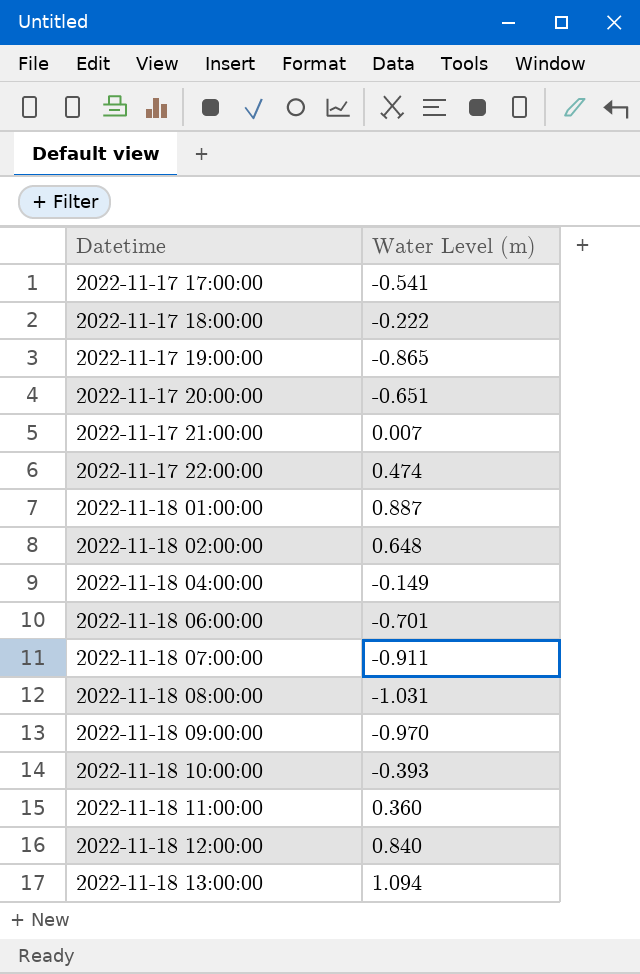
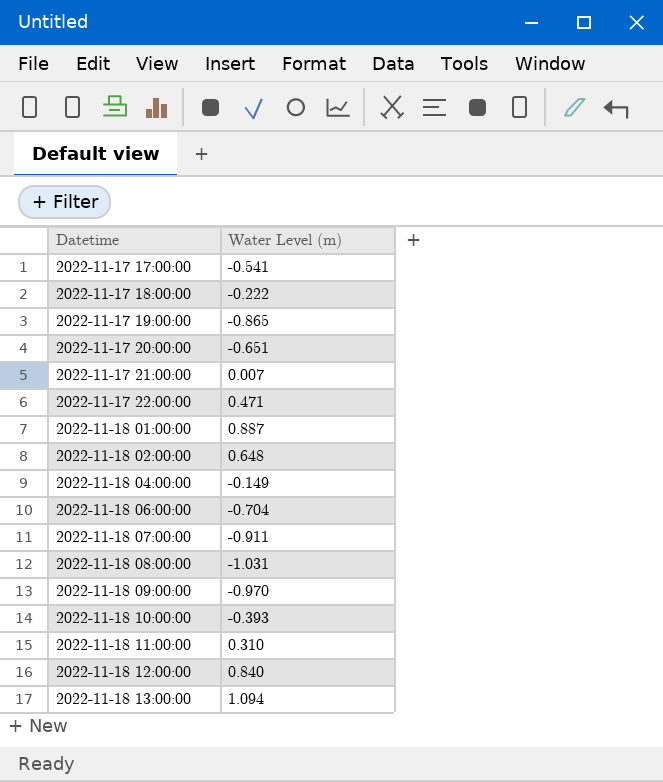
2022-11-17 22:00:00 | Water Level (m): 0.474 -> 0.471
2022-11-18 06:00:00 | Water Level (m): -0.701 -> -0.704
2022-11-18 11:00:00 | Water Level (m): 0.360 -> 0.310

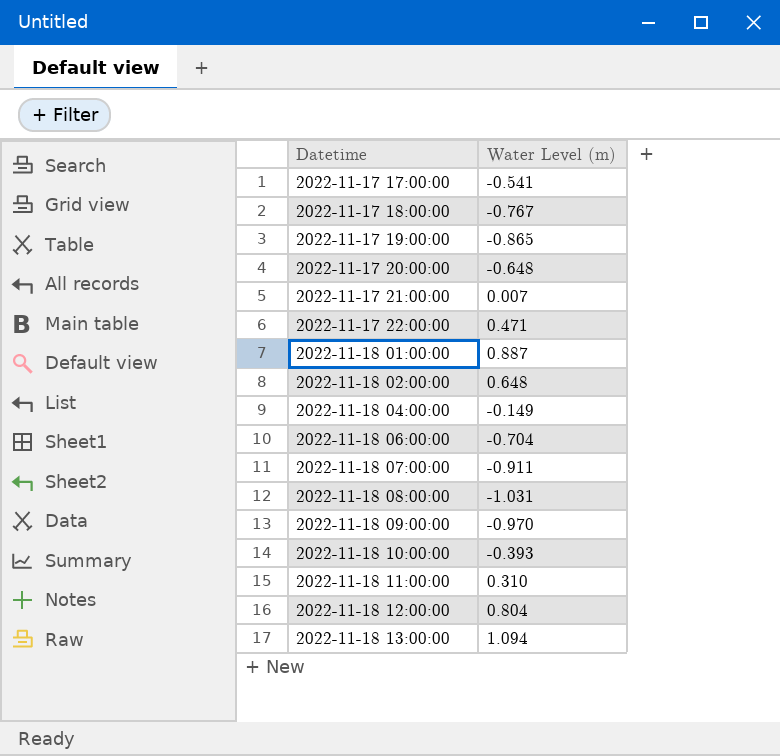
2022-11-17 18:00:00 | Water Level (m): -0.222 -> -0.767
2022-11-17 20:00:00 | Water Level (m): -0.651 -> -0.648
2022-11-18 12:00:00 | Water Level (m): 0.840 -> 0.804

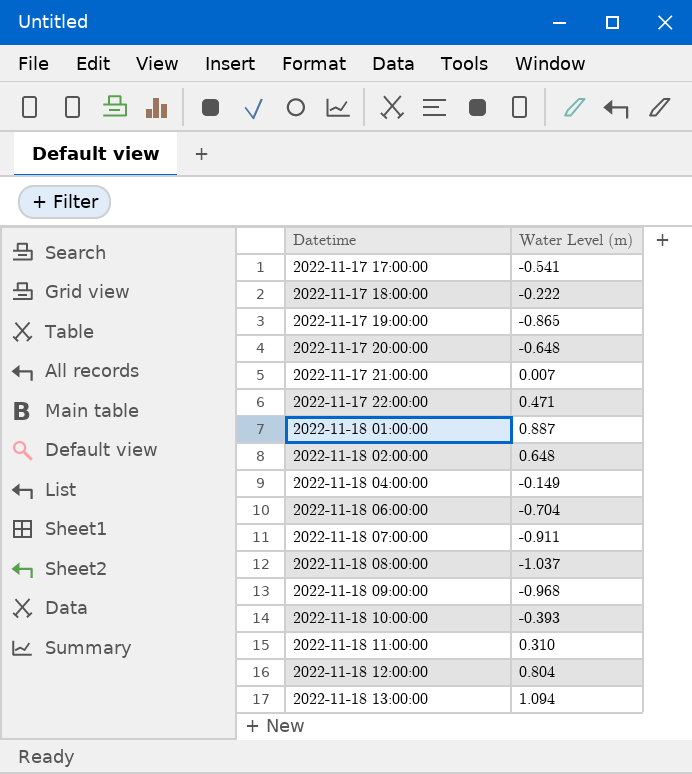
2022-11-17 18:00:00 | Water Level (m): -0.767 -> -0.222
2022-11-18 08:00:00 | Water Level (m): -1.031 -> -1.037
2022-11-18 09:00:00 | Water Level (m): -0.970 -> -0.968

